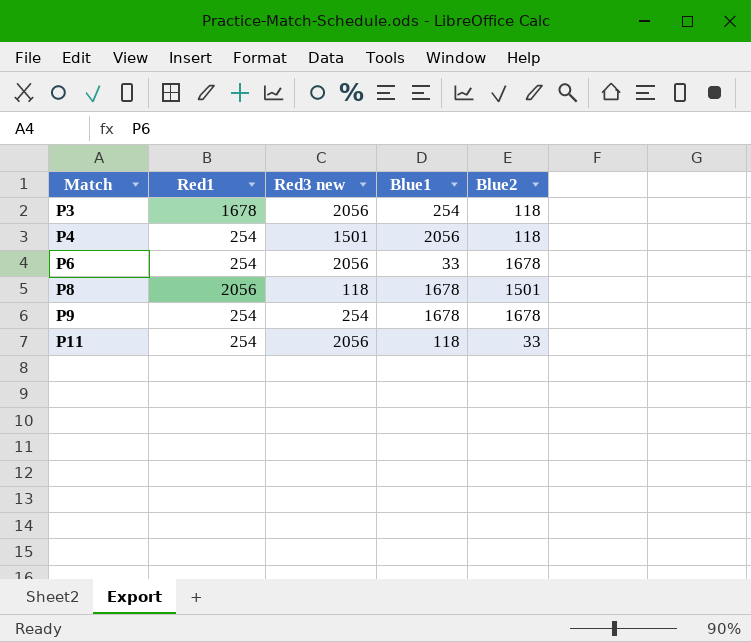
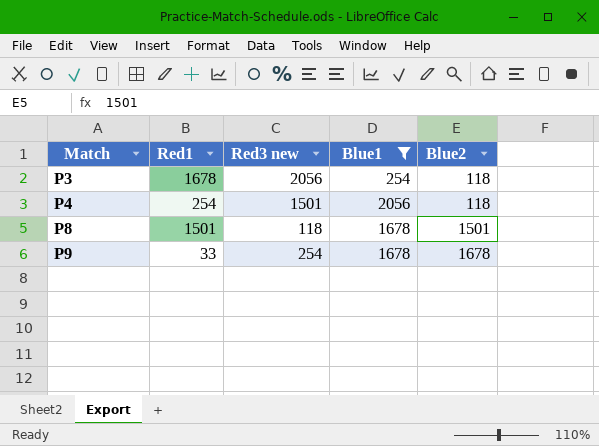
filter: none -> Blue1 >= 254
P8 | Red1: 2056 -> 1501
P9 | Red1: 254 -> 33

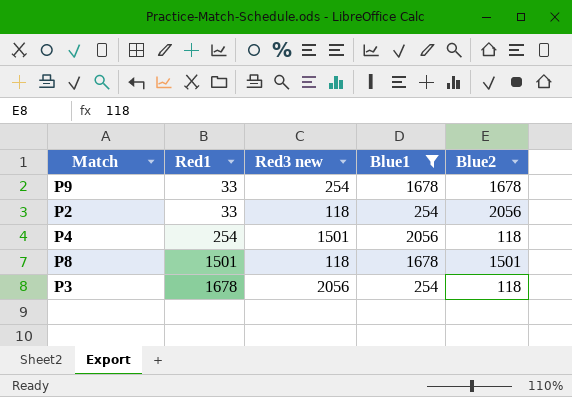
row order: Match ascending -> Red1 ascending
row P2: none -> 33 | 118 | 254 | 2056

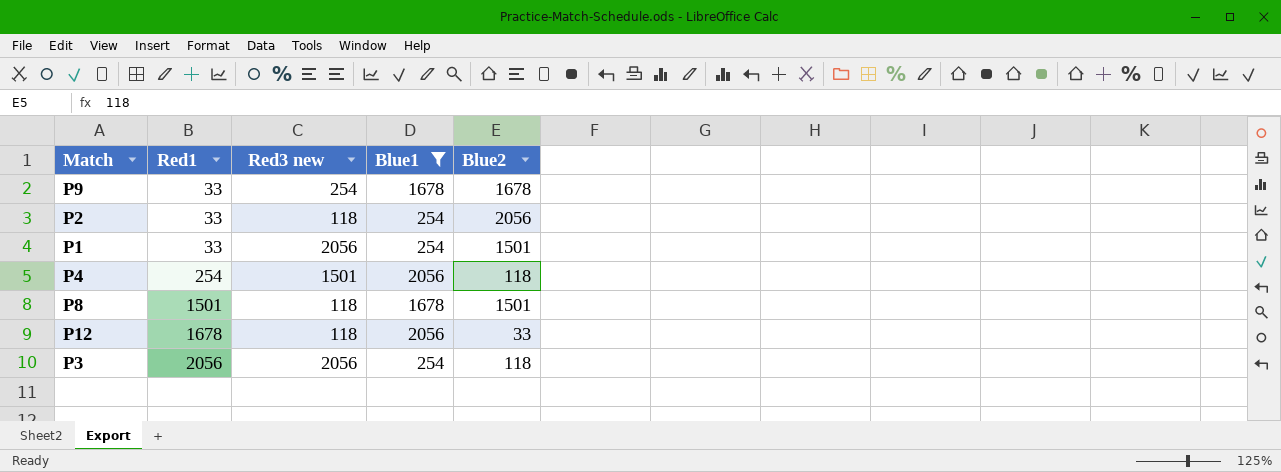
row P1: none -> 33 | 2056 | 254 | 1501
row P12: none -> 1678 | 118 | 2056 | 33
P3 | Red1: 1678 -> 2056

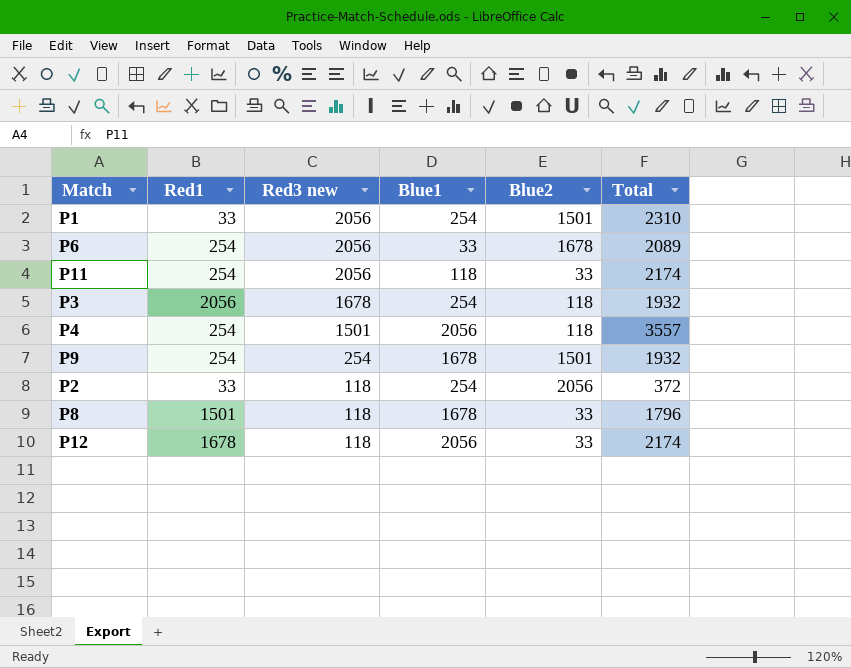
filter: Blue1 >= 254 -> none
row order: Red1 ascending -> Red3 new descending
column Total | formula: none -> [Red3 new] + [Blue1]
P3 | Red3 new: 2056 -> 1678
P9 | Red1: 33 -> 254
P9 | Blue2: 1678 -> 1501
P8 | Blue2: 1501 -> 33

